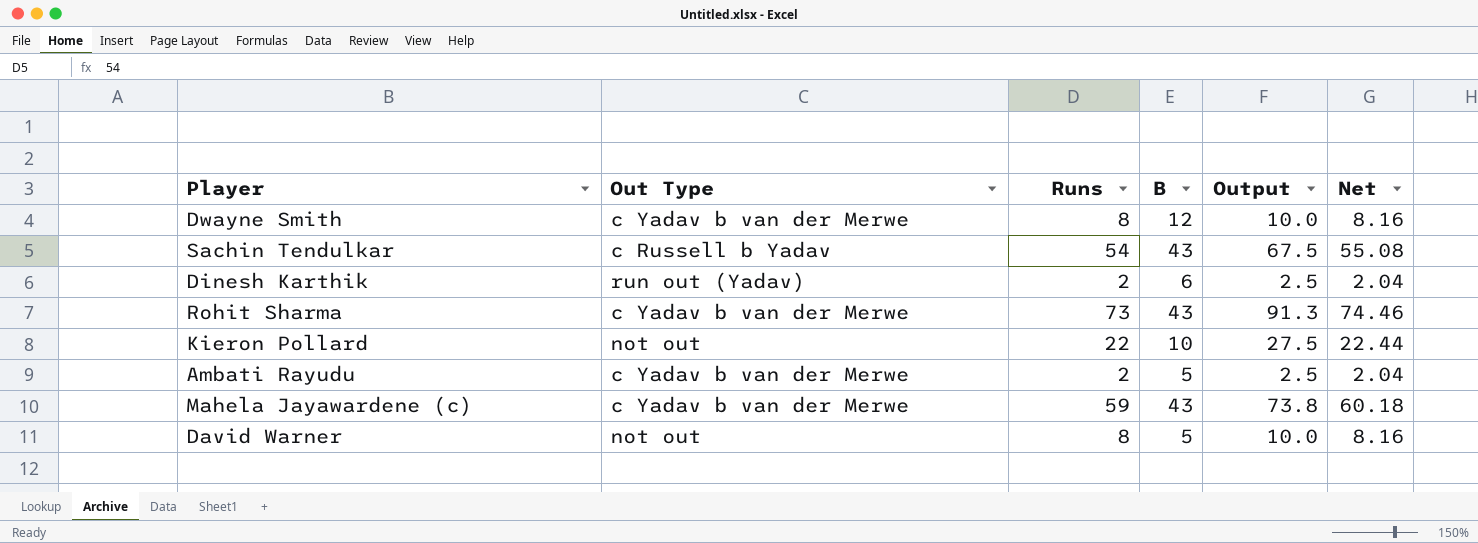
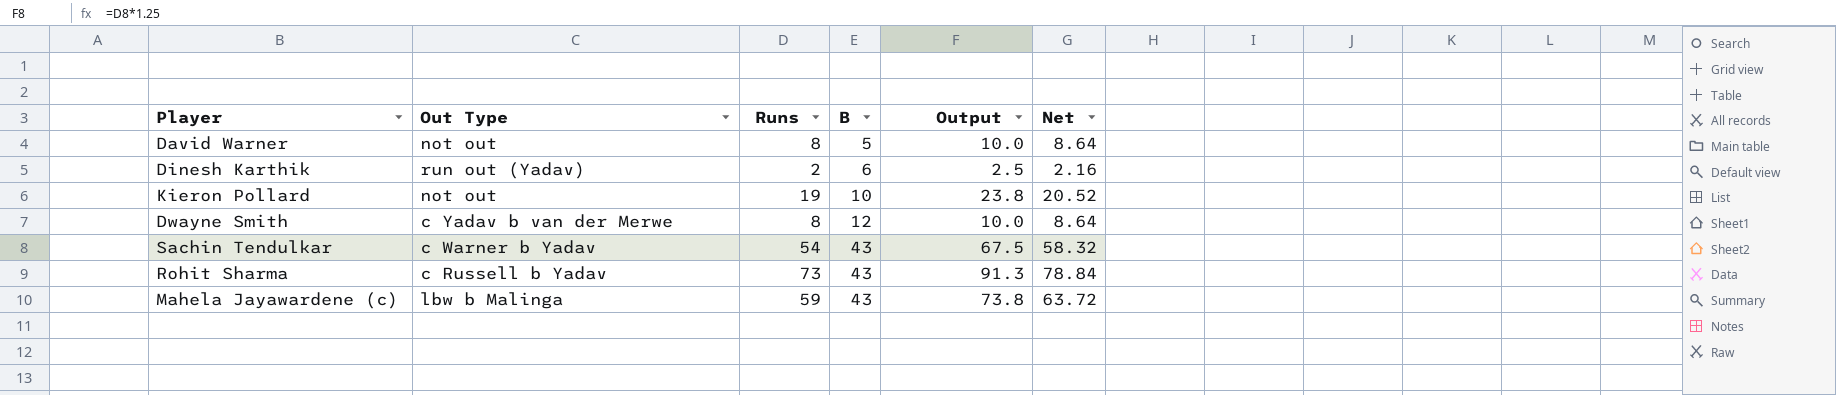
row order: none -> B ascending
column Net | formula: [Runs] * 1.02 -> [Runs] * 1.08
row Ambati Rayudu: c Yadav b van der Merwe | 2 | 5 | 2.5 | 2.04 -> none
Kieron Pollard | Runs: 22 -> 19
Kieron Pollard | Output: 27.5 -> 23.8
Sachin Tendulkar | Out Type: c Russell b Yadav -> c Warner b Yadav
Rohit Sharma | Out Type: c Yadav b van der Merwe -> c Russell b Yadav
Mahela Jayawardene (c) | Out Type: c Yadav b van der Merwe -> lbw b Malinga

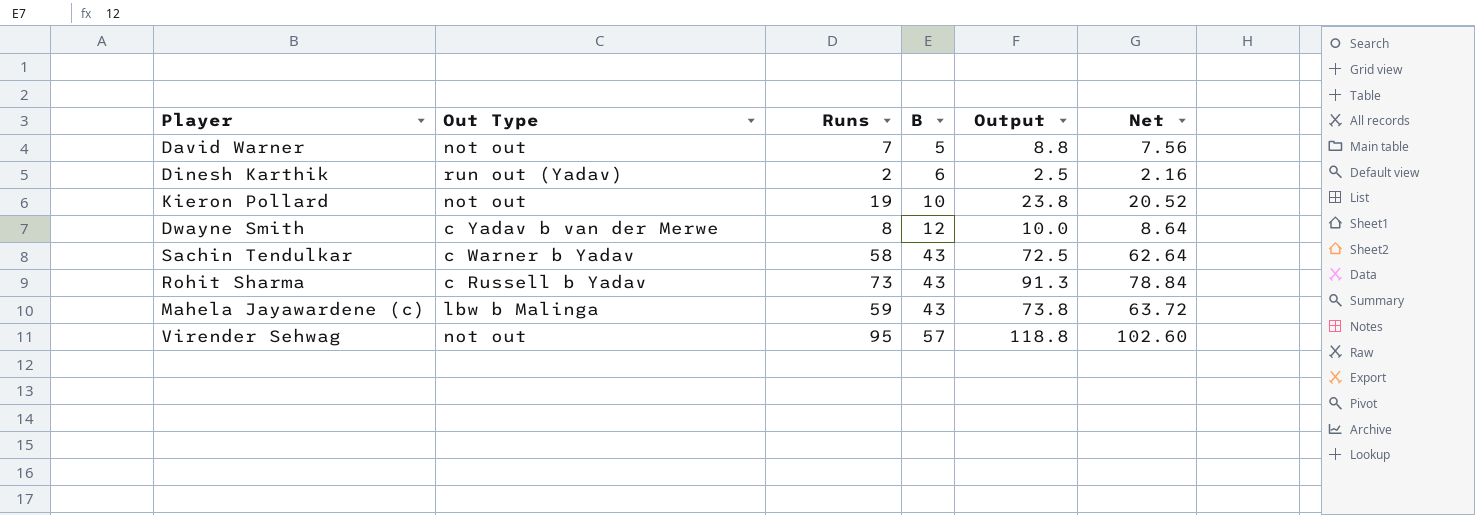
David Warner | Runs: 8 -> 7
David Warner | Output: 10.0 -> 8.8
David Warner | Net: 8.64 -> 7.56
Sachin Tendulkar | Runs: 54 -> 58
Sachin Tendulkar | Output: 67.5 -> 72.5
Sachin Tendulkar | Net: 58.32 -> 62.64
row Virender Sehwag: none -> not out | 95 | 57 | 118.8 | 102.60

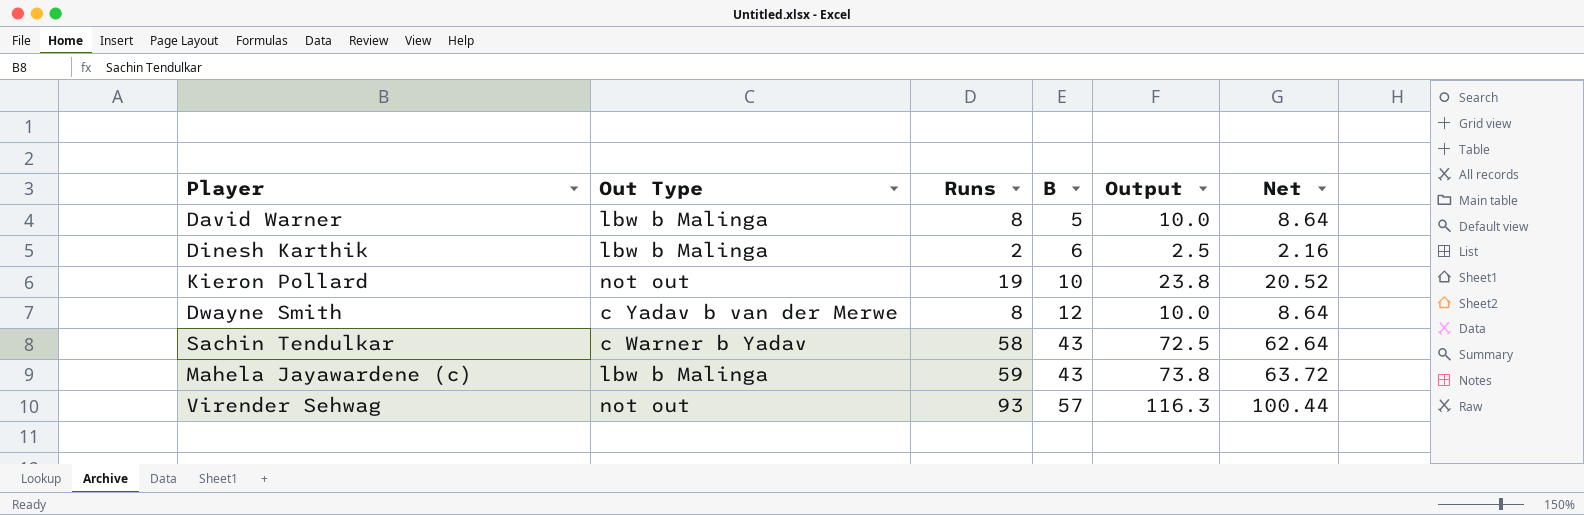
row Rohit Sharma: c Russell b Yadav | 73 | 43 | 91.3 | 78.84 -> none
David Warner | Out Type: not out -> lbw b Malinga
David Warner | Runs: 7 -> 8
David Warner | Output: 8.8 -> 10.0
David Warner | Net: 7.56 -> 8.64
Dinesh Karthik | Out Type: run out (Yadav) -> lbw b Malinga
Virender Sehwag | Runs: 95 -> 93
Virender Sehwag | Output: 118.8 -> 116.3
Virender Sehwag | Net: 102.60 -> 100.44

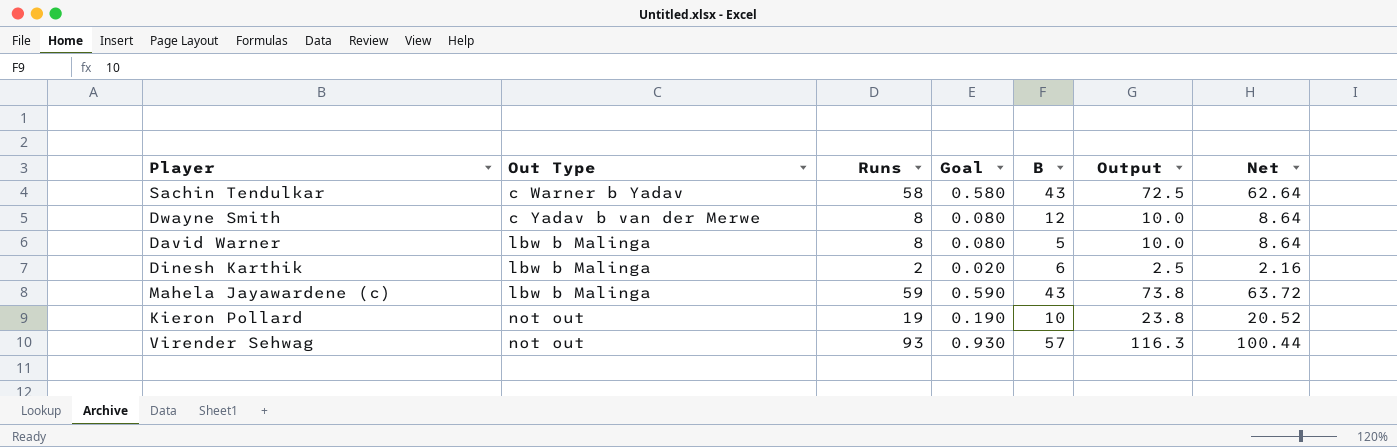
row order: B ascending -> Out Type ascending
column Goal | formula: none -> [Runs] * 0.01

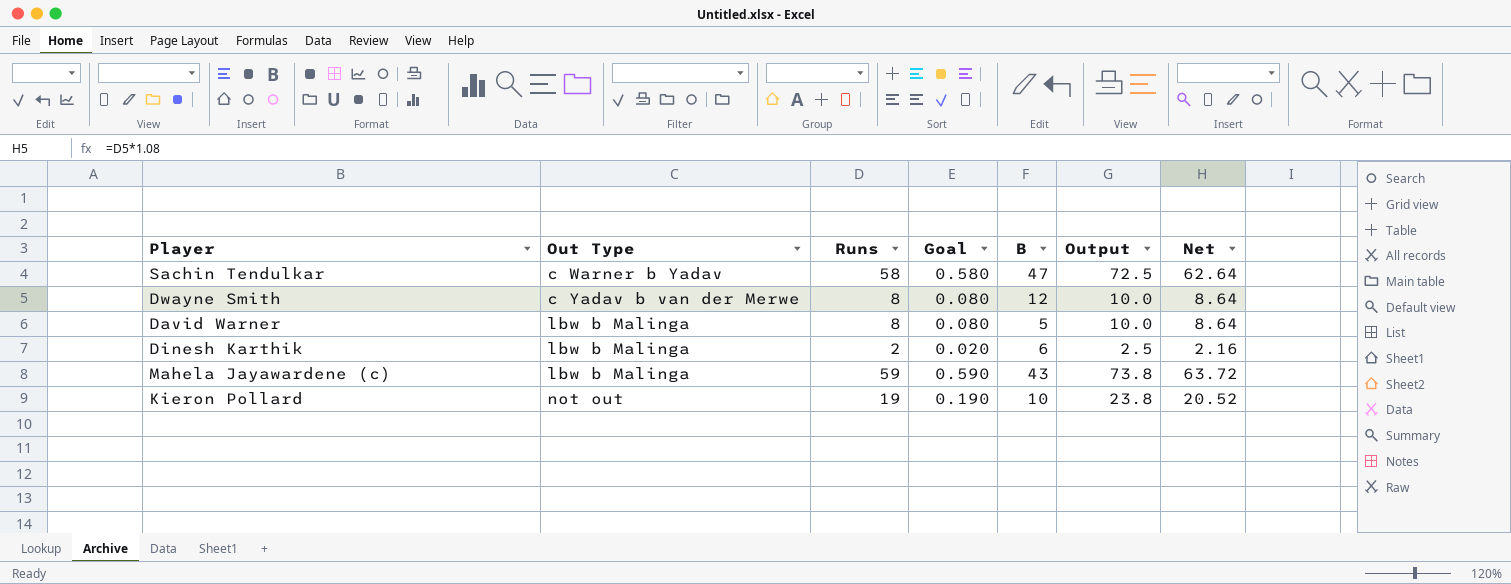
row Virender Sehwag: not out | 93 | 0.930 | 57 | 116.3 | 100.44 -> none
Sachin Tendulkar | B: 43 -> 47

